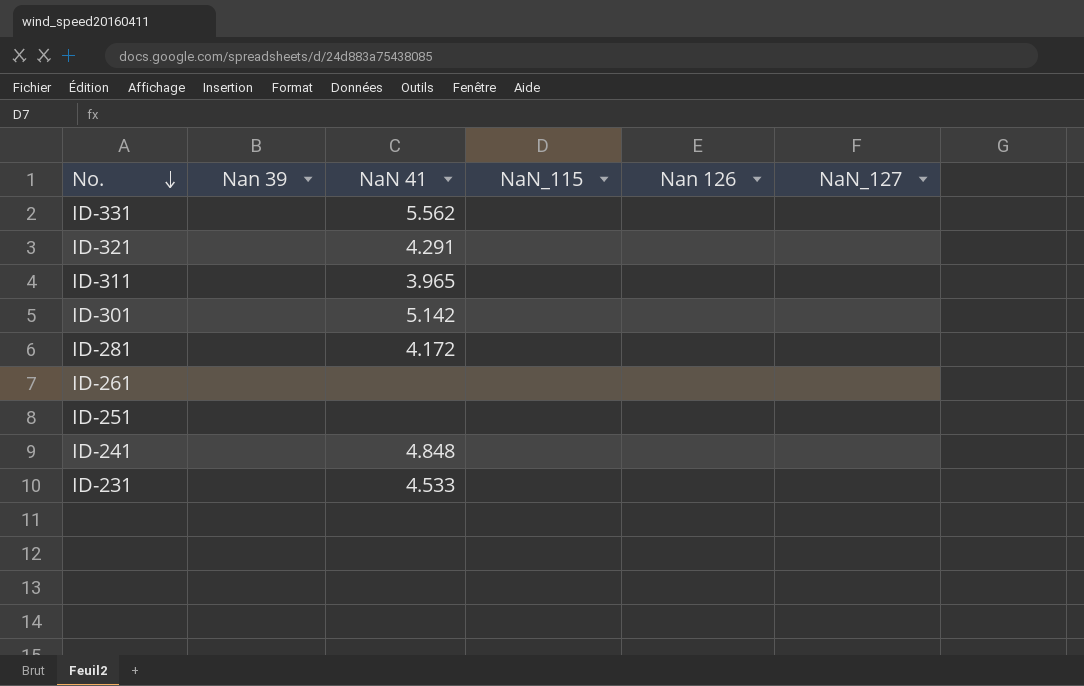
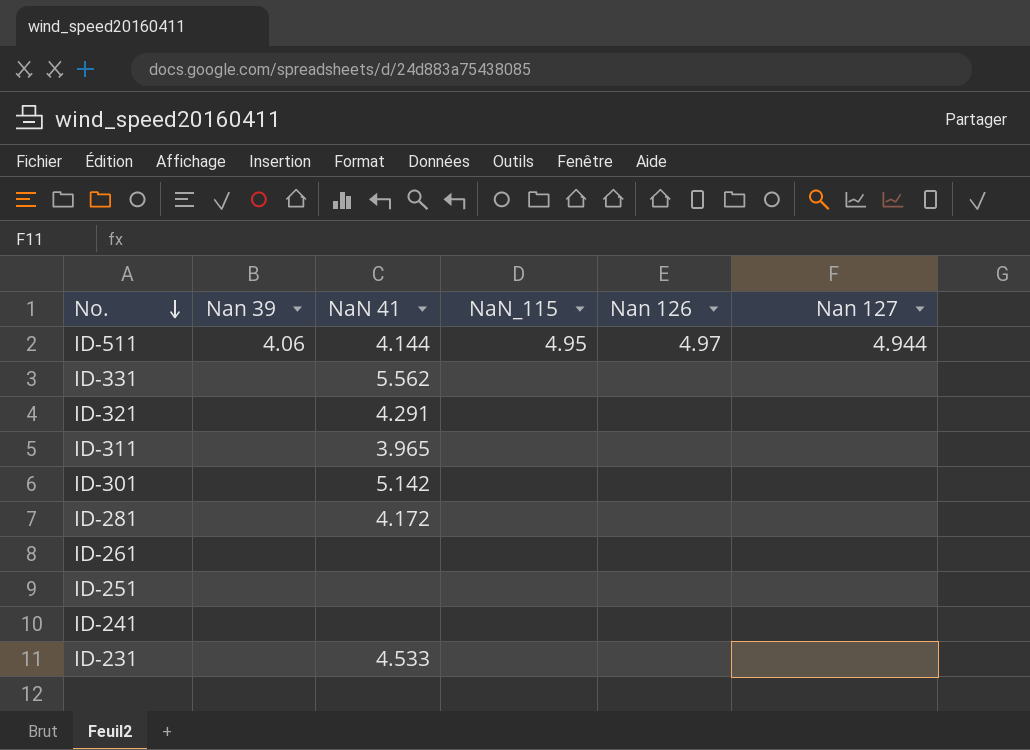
column name: NaN_127 -> Nan 127
row ID-511: none -> 4.06 | 4.144 | 4.95 | 4.97 | 4.944
ID-241 | NaN 41: 4.848 -> none

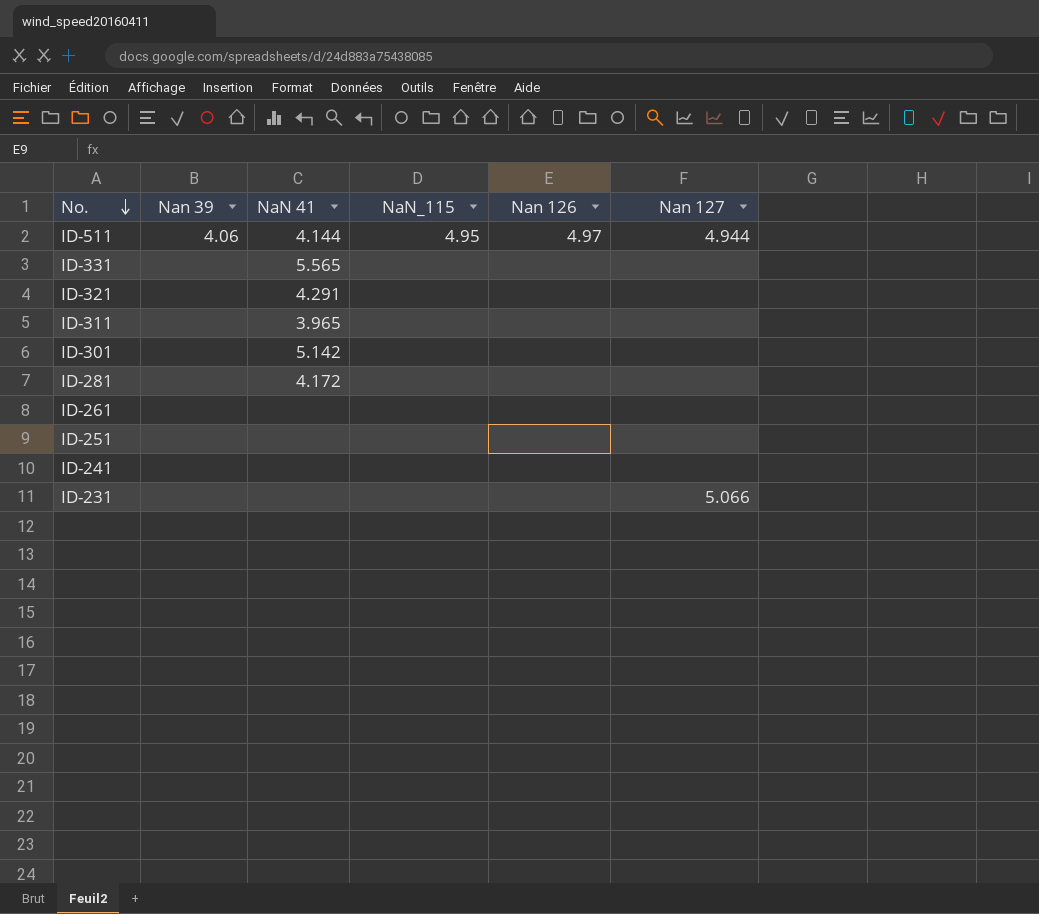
ID-331 | NaN 41: 5.562 -> 5.565
ID-231 | NaN 41: 4.533 -> none
ID-231 | Nan 127: none -> 5.066

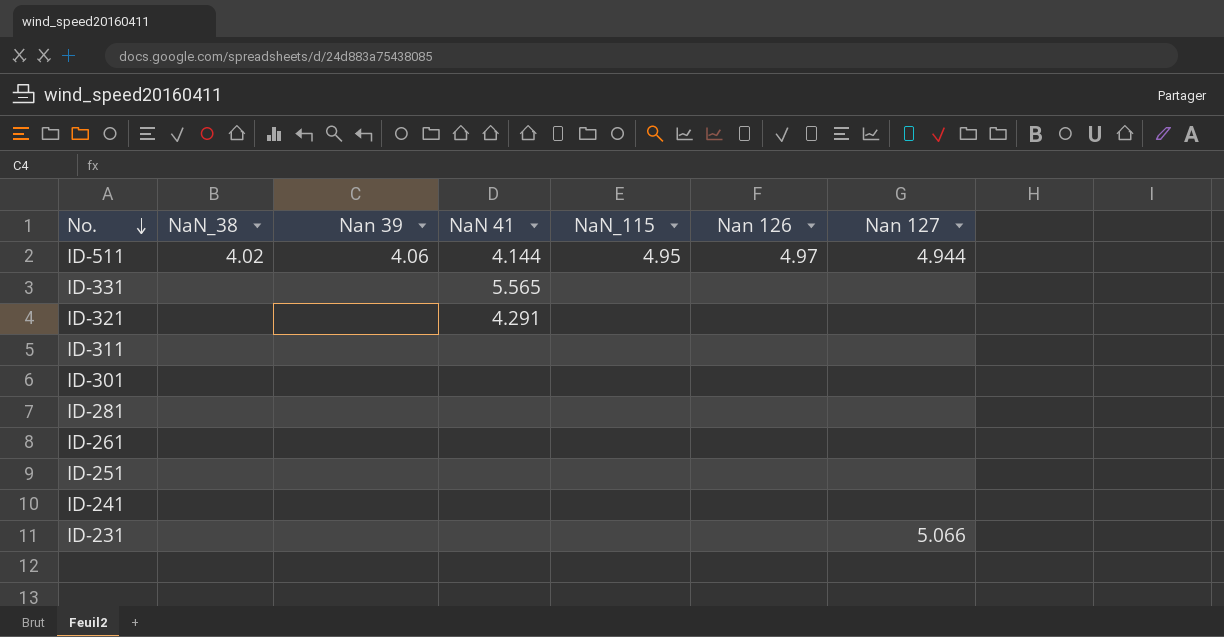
column NaN_38 | position: none -> 2
ID-311 | NaN 41: 3.965 -> none
ID-301 | NaN 41: 5.142 -> none
ID-281 | NaN 41: 4.172 -> none

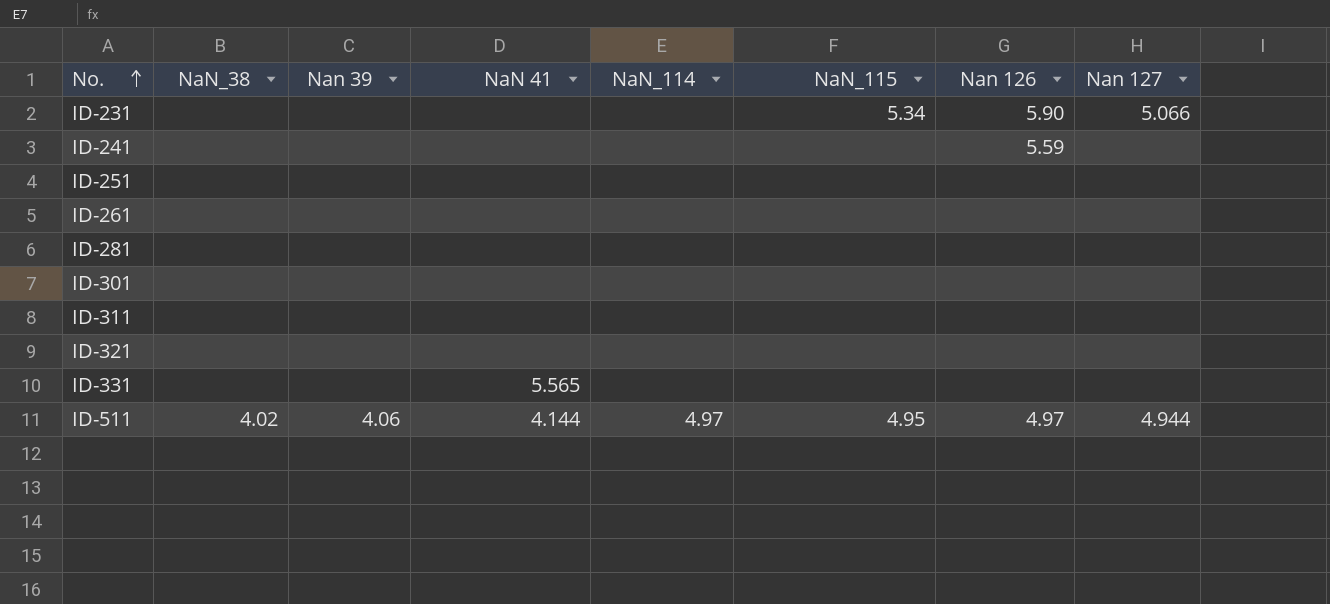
row order: No. descending -> No. ascending
column NaN_114 | position: none -> 5
ID-231 | NaN_115: none -> 5.34
ID-231 | Nan 126: none -> 5.90
ID-241 | Nan 126: none -> 5.59
ID-321 | NaN 41: 4.291 -> none

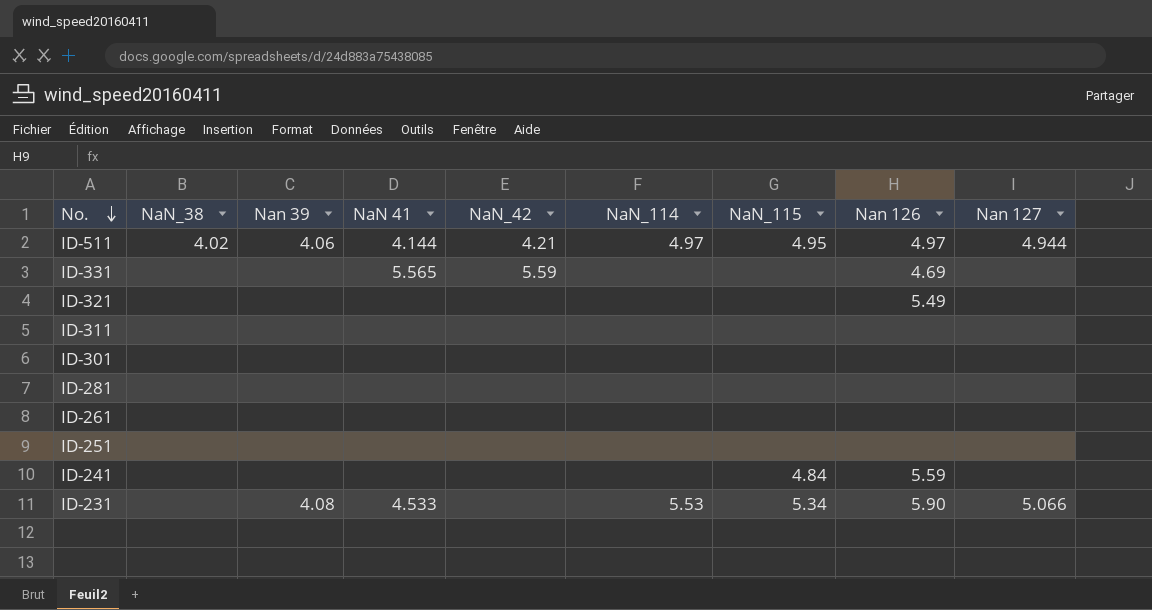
row order: No. ascending -> No. descending
column NaN_42 | position: none -> 5
ID-331 | Nan 126: none -> 4.69
ID-321 | Nan 126: none -> 5.49
ID-241 | NaN_115: none -> 4.84
ID-231 | Nan 39: none -> 4.08
ID-231 | NaN 41: none -> 4.533
ID-231 | NaN_114: none -> 5.53

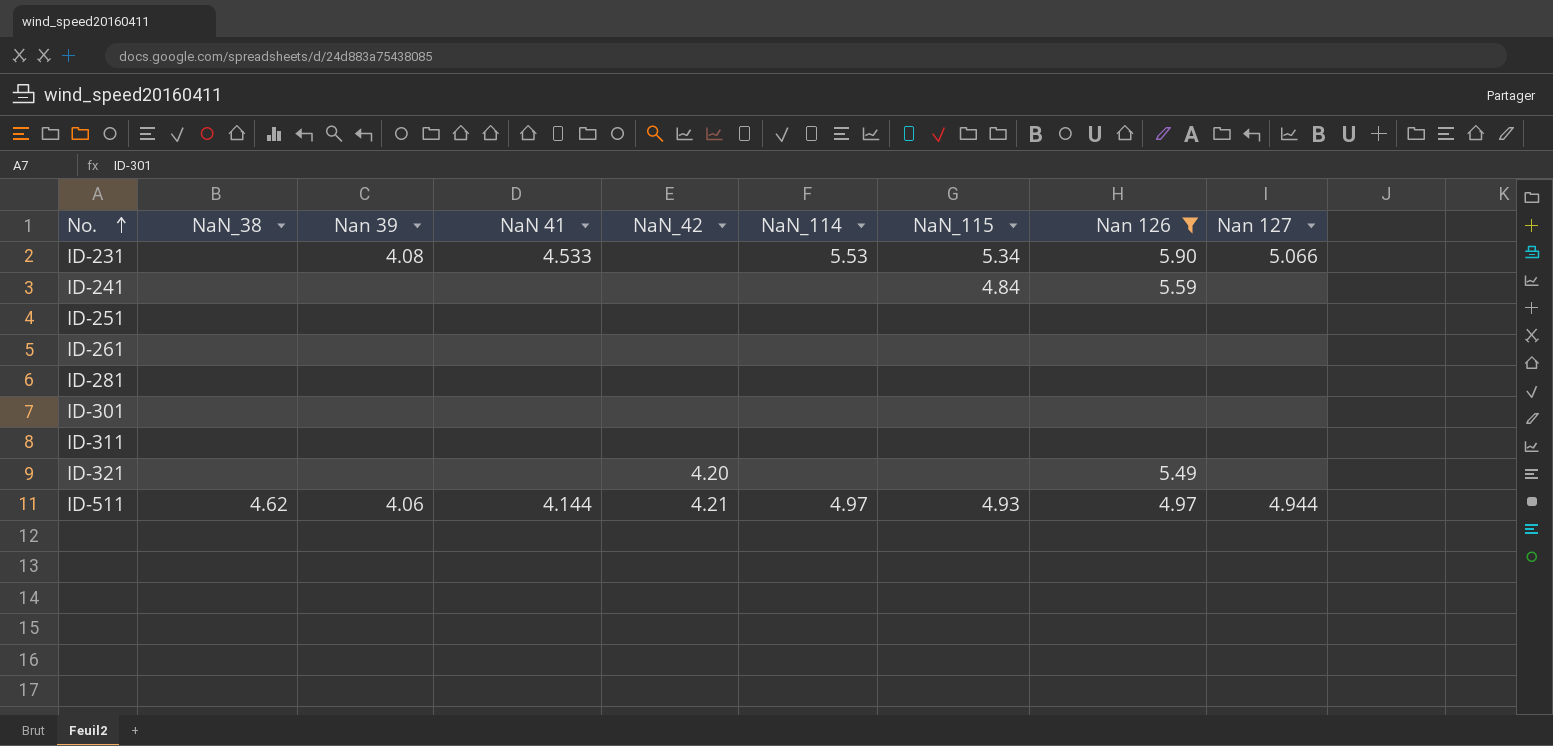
filter: none -> Nan 126 != 4.69
row order: No. descending -> No. ascending
ID-321 | NaN_42: none -> 4.20
ID-511 | NaN_38: 4.02 -> 4.62
ID-511 | NaN_115: 4.95 -> 4.93

